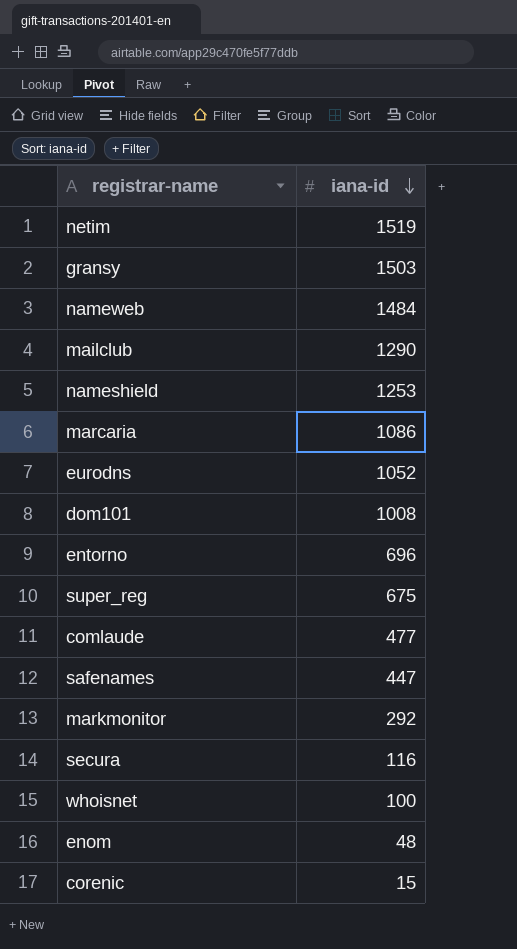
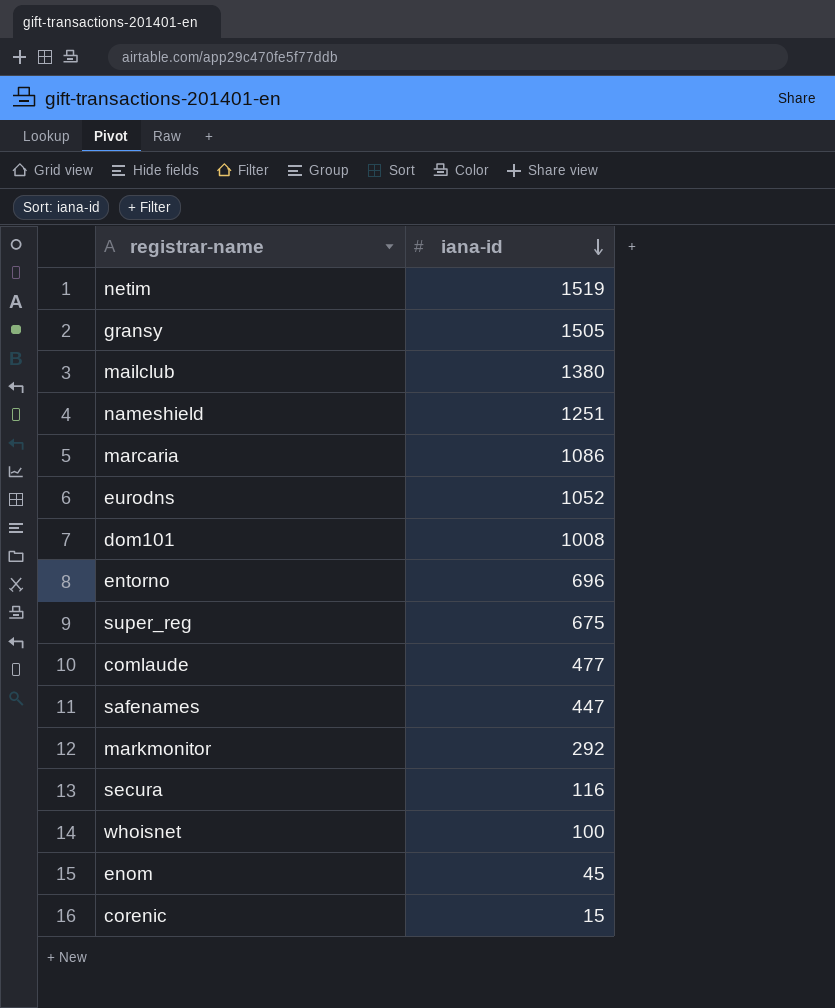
row nameweb: 1484 -> none
gransy | iana-id: 1503 -> 1505
mailclub | iana-id: 1290 -> 1380
nameshield | iana-id: 1253 -> 1251
enom | iana-id: 48 -> 45

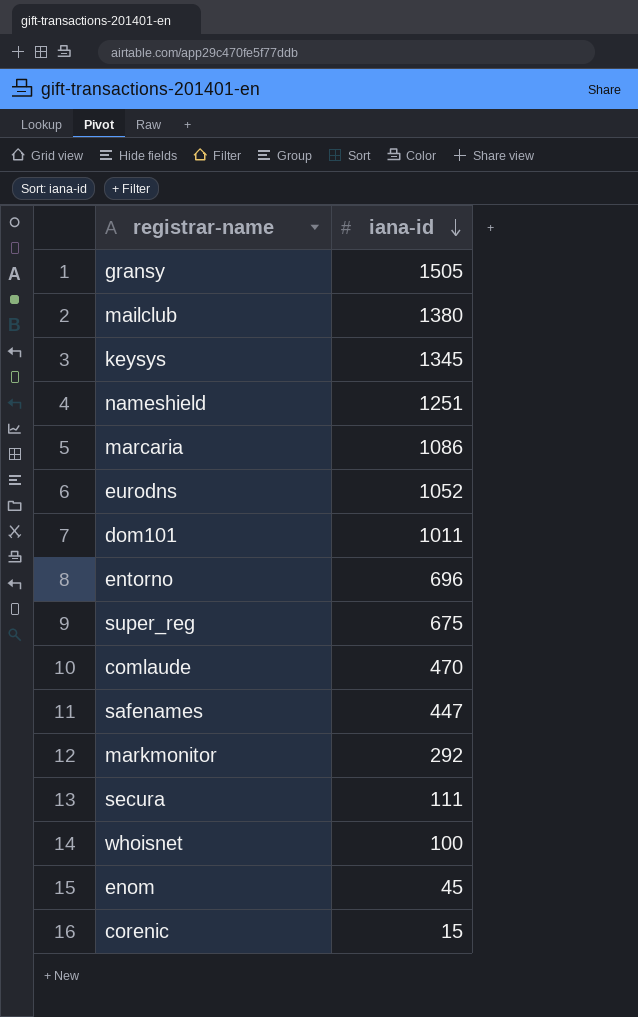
row netim: 1519 -> none
row keysys: none -> 1345
dom101 | iana-id: 1008 -> 1011
comlaude | iana-id: 477 -> 470
secura | iana-id: 116 -> 111

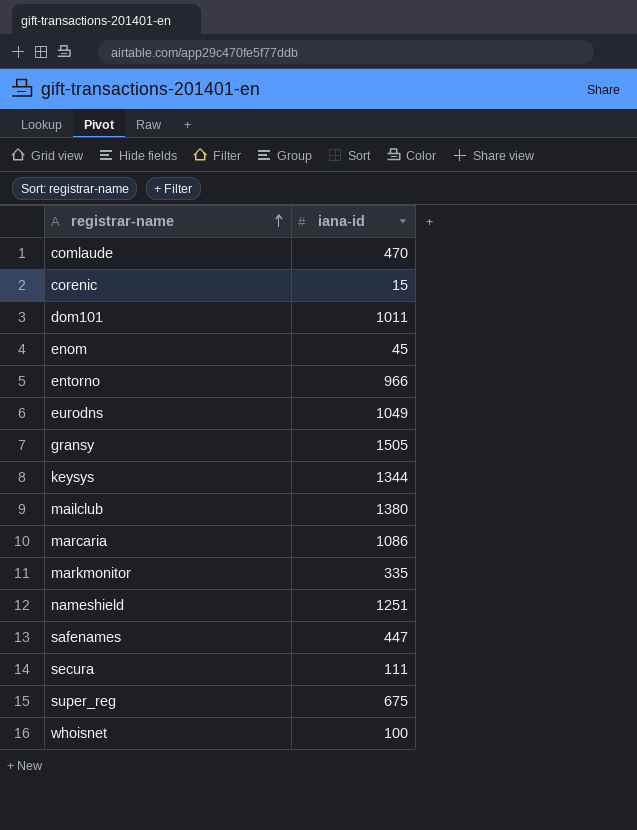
row order: iana-id descending -> registrar-name ascending
entorno | iana-id: 696 -> 966
eurodns | iana-id: 1052 -> 1049
keysys | iana-id: 1345 -> 1344
markmonitor | iana-id: 292 -> 335

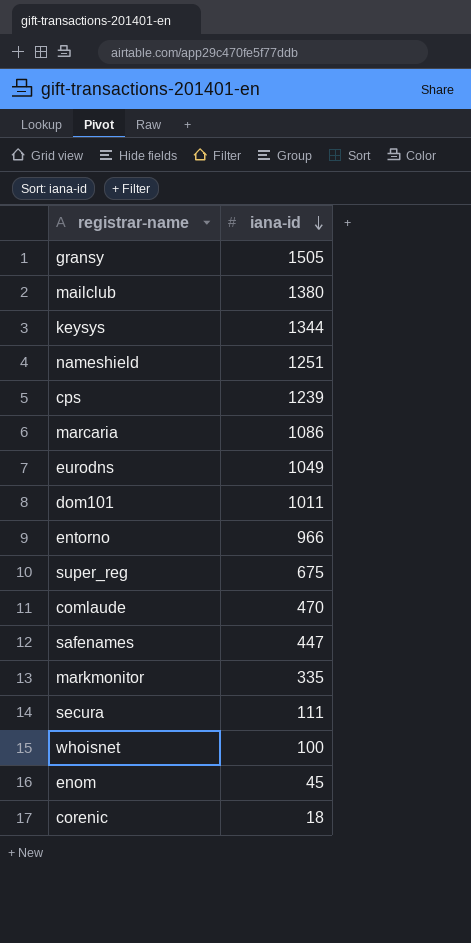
row order: registrar-name ascending -> iana-id descending
row cps: none -> 1239
corenic | iana-id: 15 -> 18

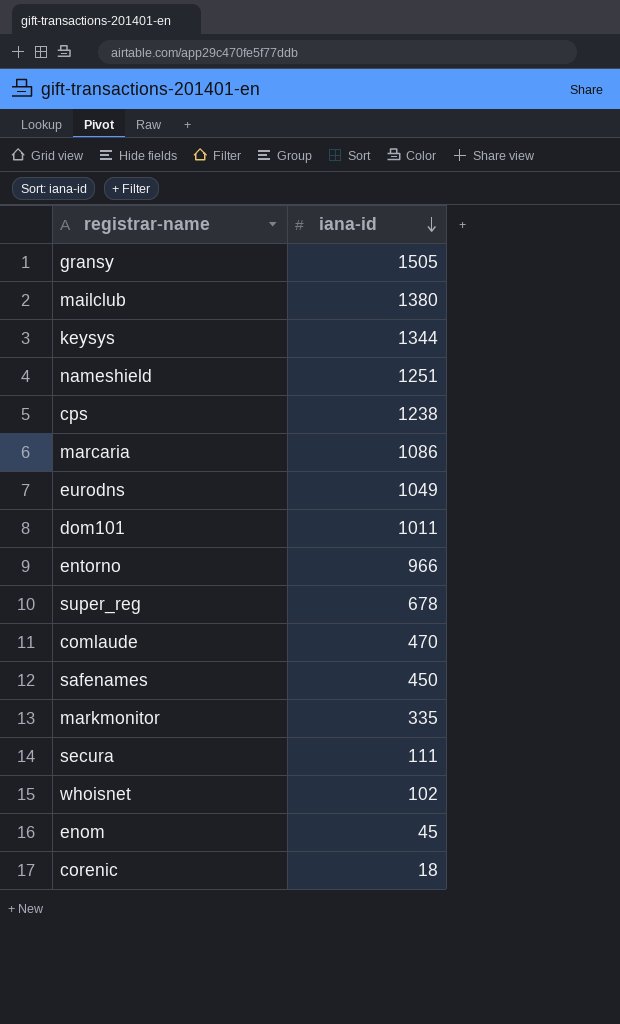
cps | iana-id: 1239 -> 1238
super_reg | iana-id: 675 -> 678
safenames | iana-id: 447 -> 450
whoisnet | iana-id: 100 -> 102

